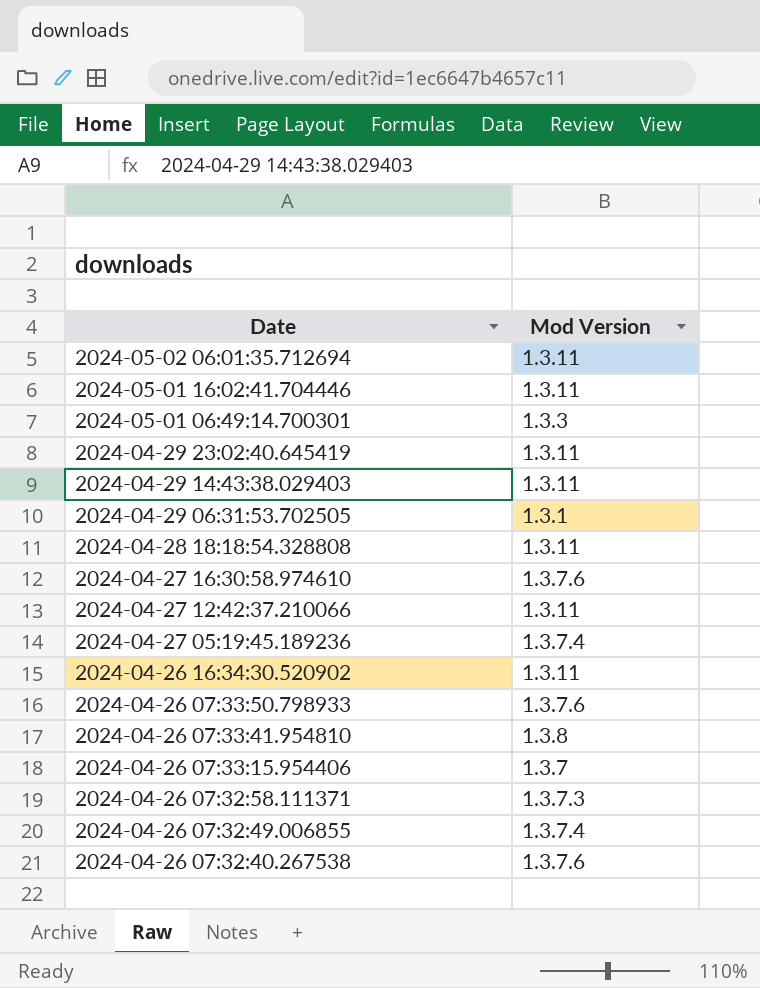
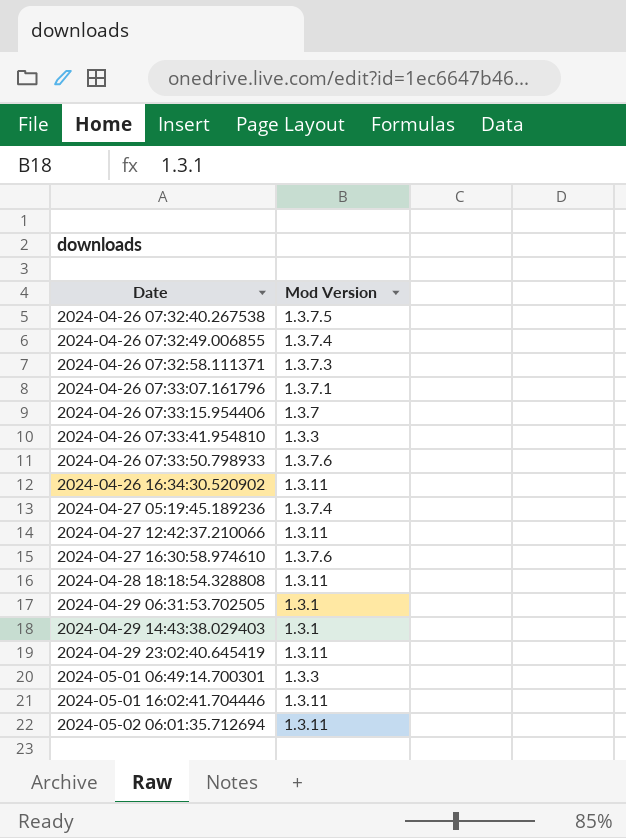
row order: Date descending -> Date ascending
2024-04-26 07:32:40.267538 | Mod Version: 1.3.7.6 -> 1.3.7.5
row 2024-04-26 07:33:07.161796: none -> 1.3.7.1
2024-04-26 07:33:41.954810 | Mod Version: 1.3.8 -> 1.3.3
2024-04-29 14:43:38.029403 | Mod Version: 1.3.11 -> 1.3.1

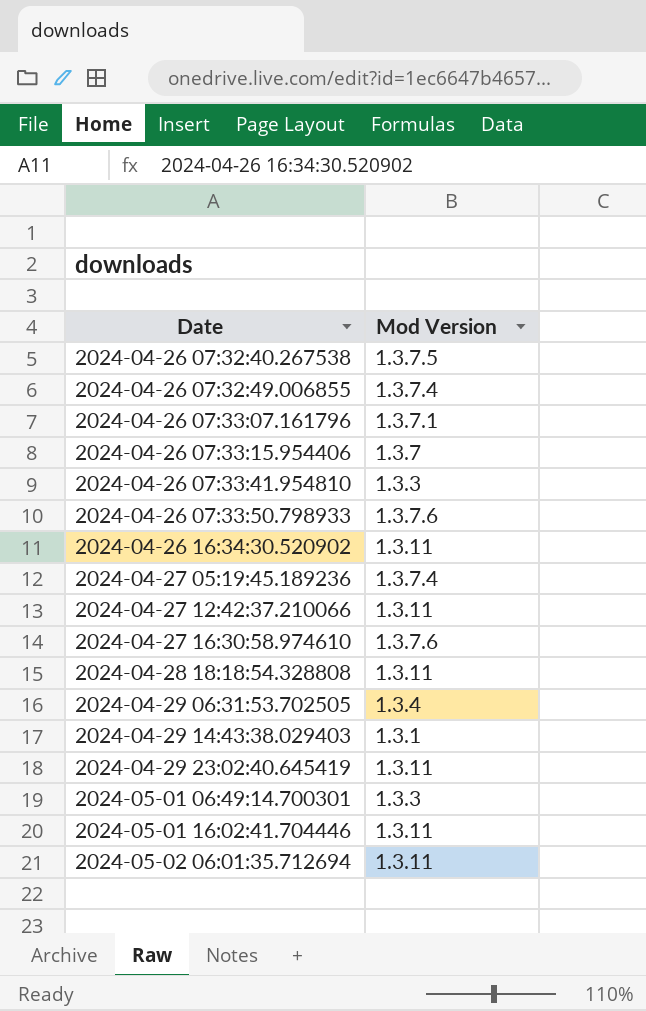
row 2024-04-26 07:32:58.111371: 1.3.7.3 -> none
2024-04-29 06:31:53.702505 | Mod Version: 1.3.1 -> 1.3.4

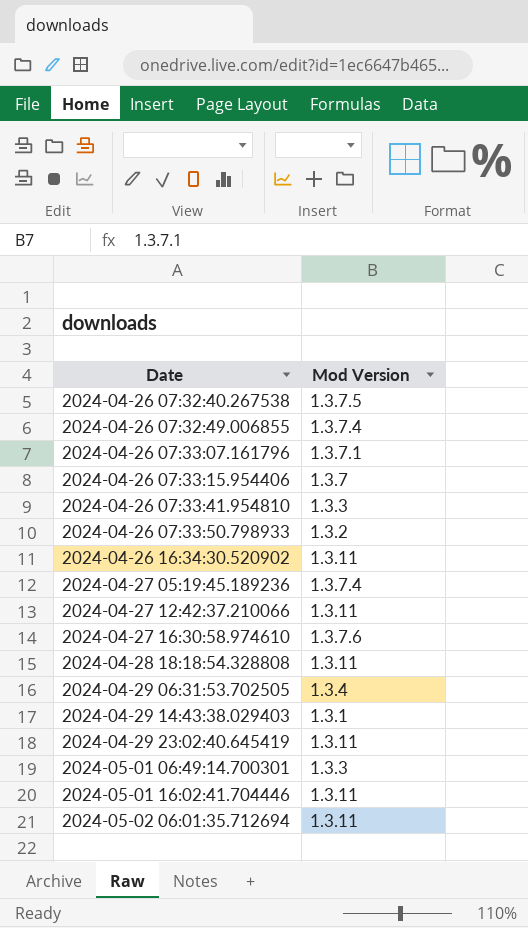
2024-04-26 07:33:50.798933 | Mod Version: 1.3.7.6 -> 1.3.2

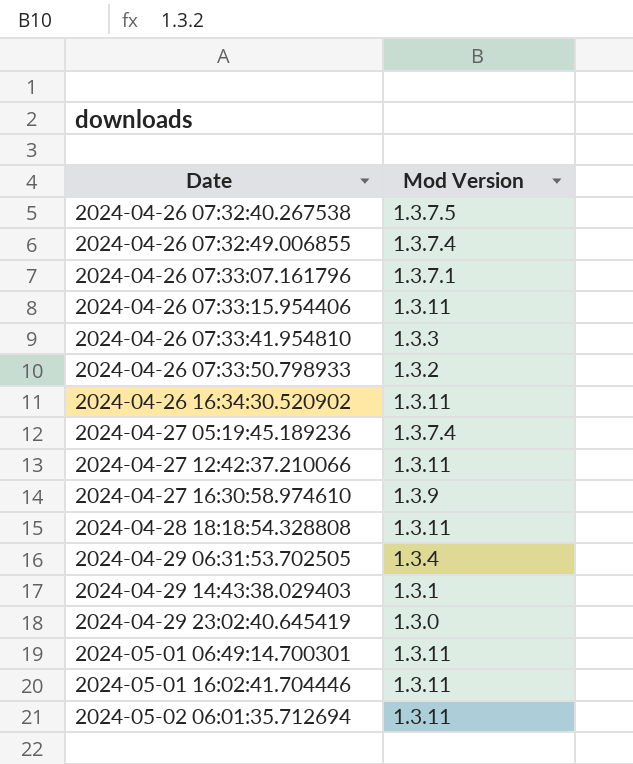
2024-04-26 07:33:15.954406 | Mod Version: 1.3.7 -> 1.3.11
2024-04-27 16:30:58.974610 | Mod Version: 1.3.7.6 -> 1.3.9
2024-04-29 23:02:40.645419 | Mod Version: 1.3.11 -> 1.3.0
2024-05-01 06:49:14.700301 | Mod Version: 1.3.3 -> 1.3.11

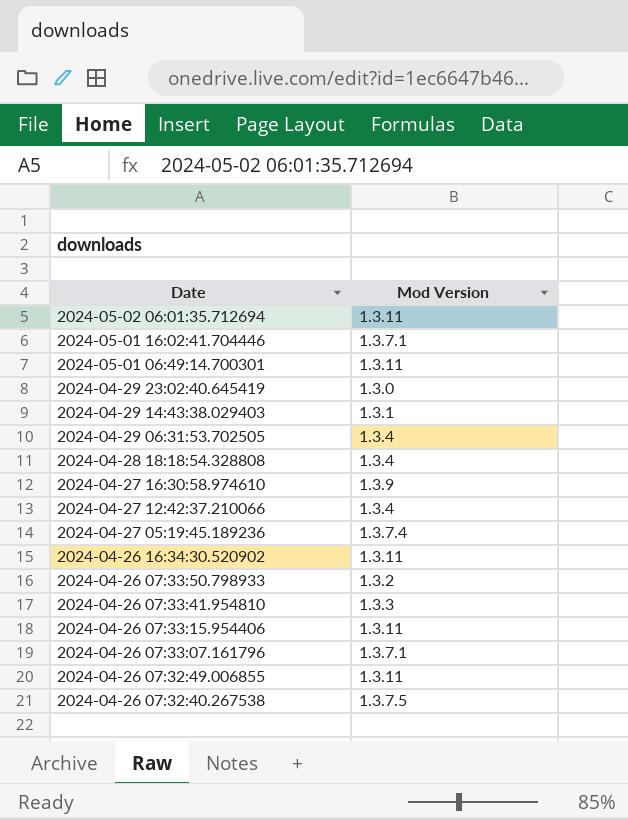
row order: Date ascending -> Date descending
2024-05-01 16:02:41.704446 | Mod Version: 1.3.11 -> 1.3.7.1
2024-04-28 18:18:54.328808 | Mod Version: 1.3.11 -> 1.3.4
2024-04-27 12:42:37.210066 | Mod Version: 1.3.11 -> 1.3.4
2024-04-26 07:32:49.006855 | Mod Version: 1.3.7.4 -> 1.3.11

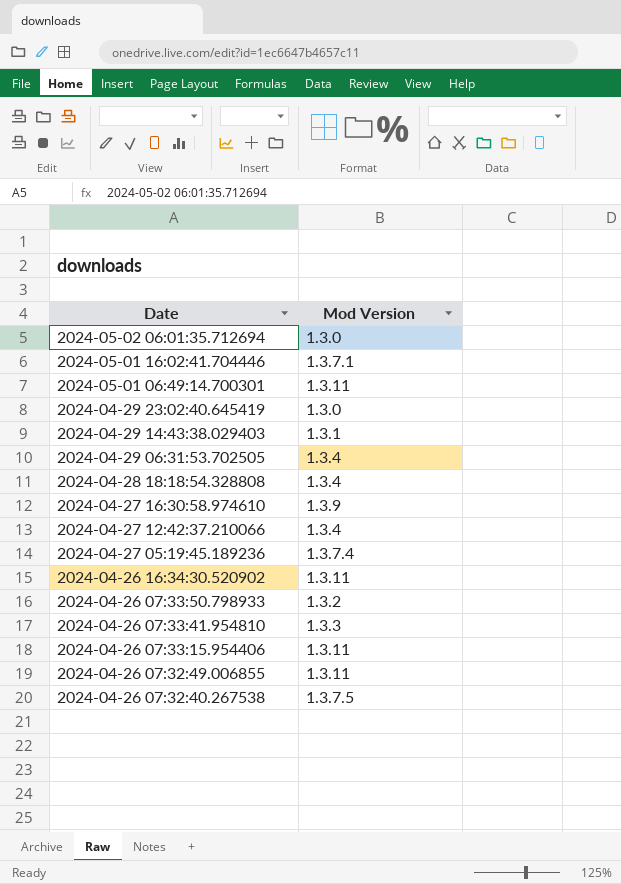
row 2024-04-26 07:33:07.161796: 1.3.7.1 -> none
2024-05-02 06:01:35.712694 | Mod Version: 1.3.11 -> 1.3.0

